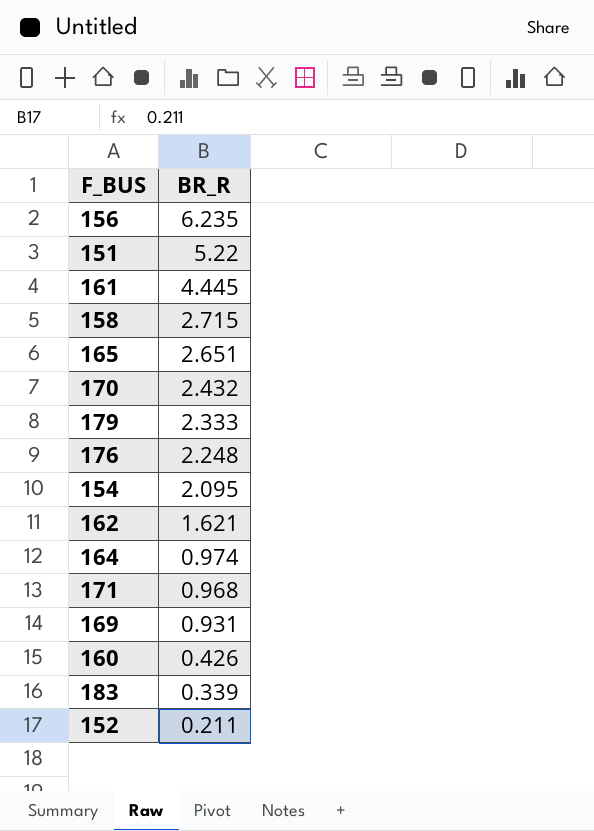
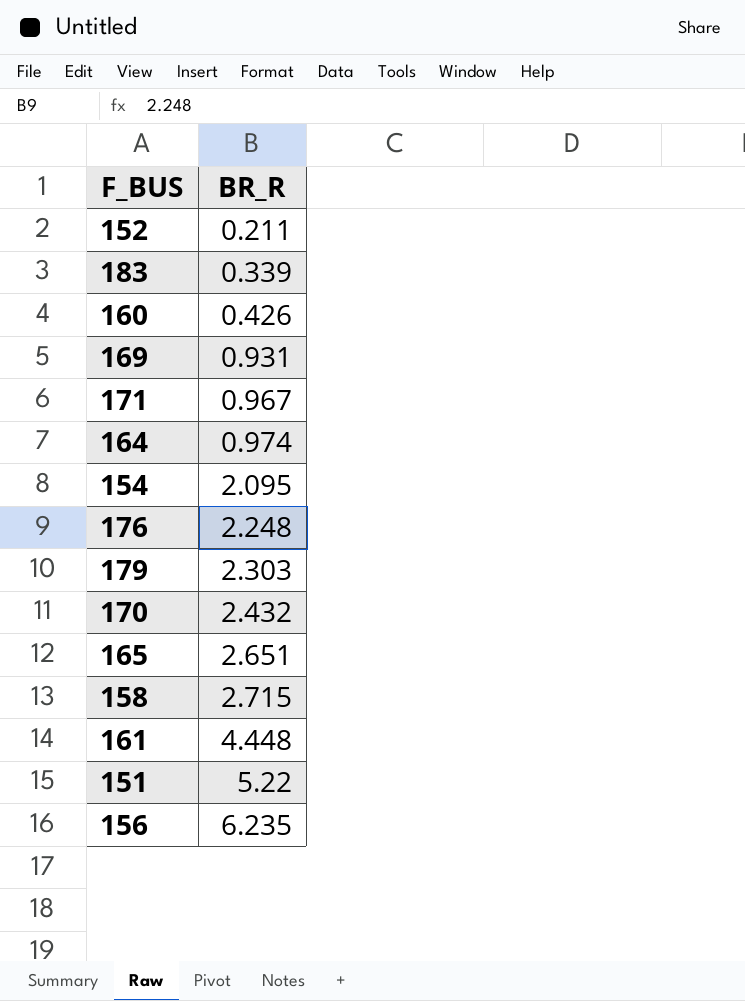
row order: BR_R descending -> BR_R ascending
row 162: 1.621 -> none
171 | BR_R: 0.968 -> 0.967
179 | BR_R: 2.333 -> 2.303
161 | BR_R: 4.445 -> 4.448

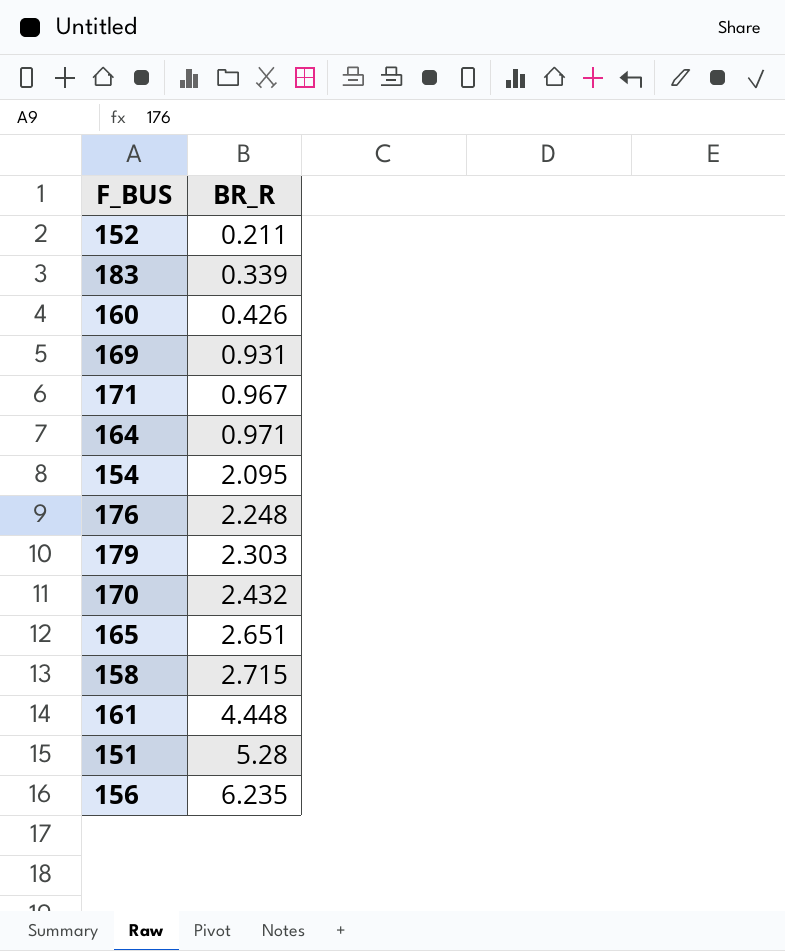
164 | BR_R: 0.974 -> 0.971
151 | BR_R: 5.22 -> 5.28

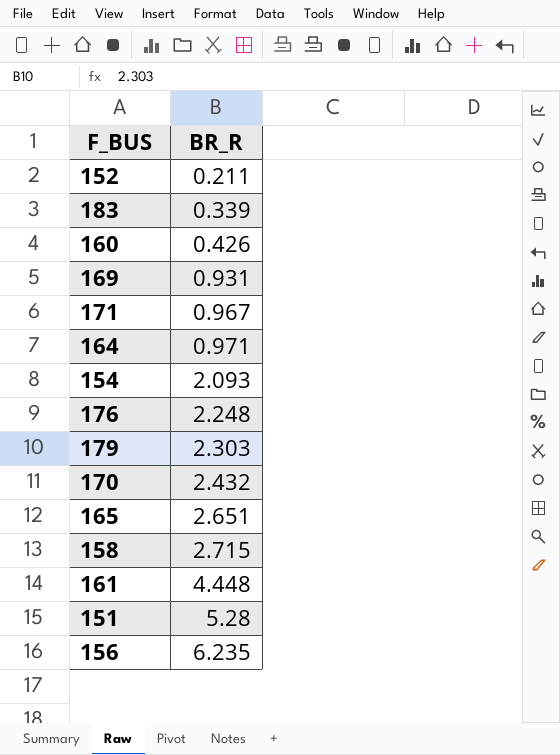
154 | BR_R: 2.095 -> 2.093

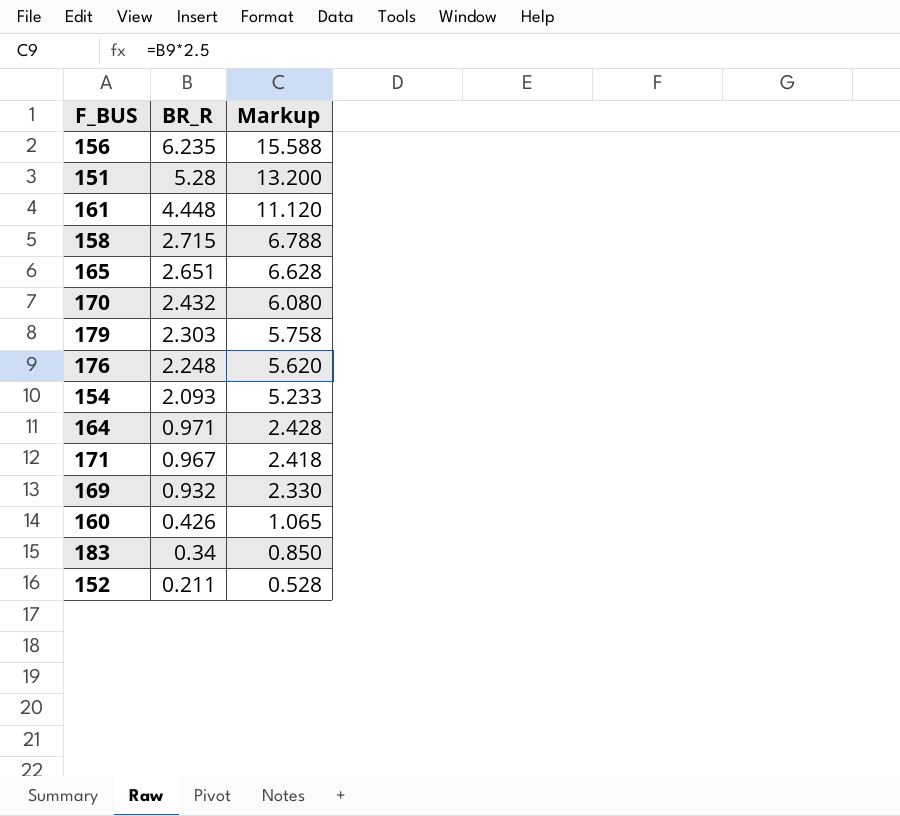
row order: BR_R ascending -> BR_R descending
column Markup | formula: none -> [BR_R] * 2.5
169 | BR_R: 0.931 -> 0.932
183 | BR_R: 0.339 -> 0.34

